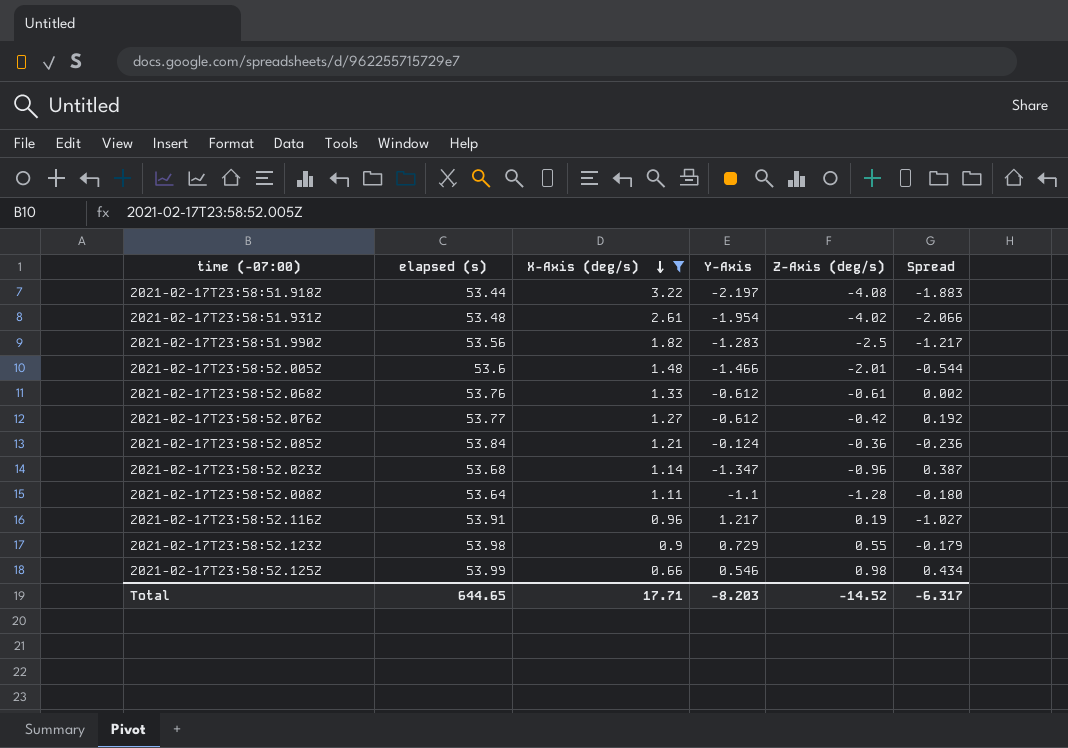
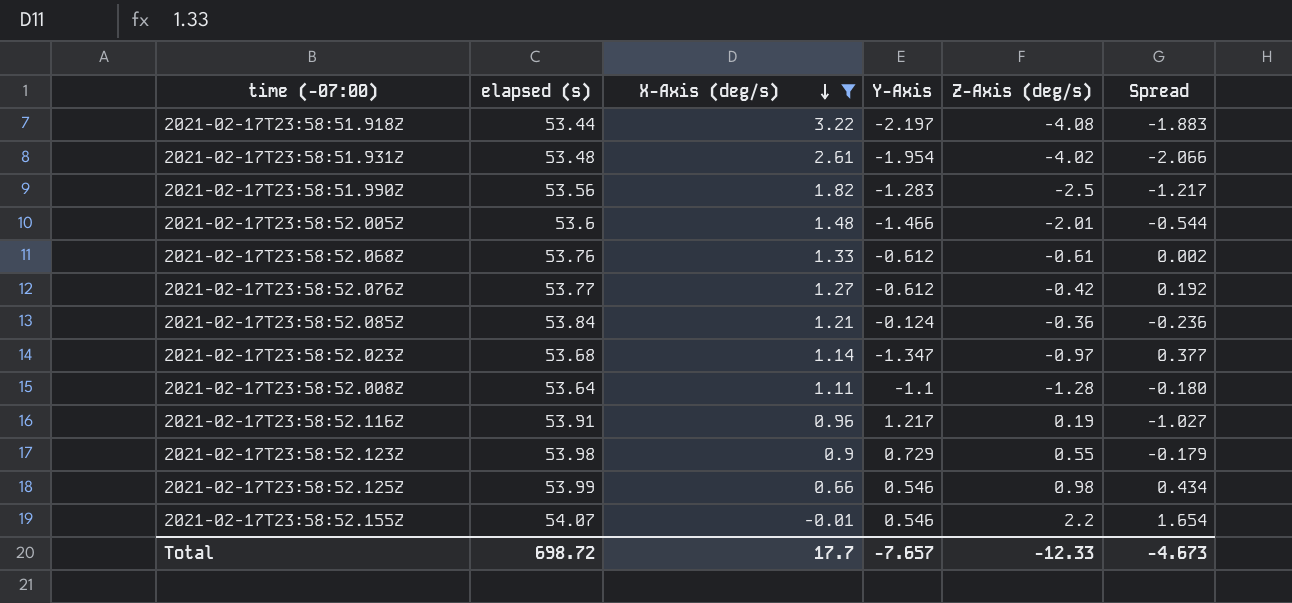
2021-02-17T23:58:52.023Z | Z-Axis (deg/s): -0.96 -> -0.97
2021-02-17T23:58:52.023Z | Spread: 0.387 -> 0.377
row 2021-02-17T23:58:52.155Z: none -> 54.07 | -0.01 | 0.546 | 2.2 | 1.654
Total | elapsed (s): 644.65 -> 698.72
Total | X-Axis (deg/s): 17.71 -> 17.7
Total | Y-Axis: -8.203 -> -7.657
Total | Z-Axis (deg/s): -14.52 -> -12.33
Total | Spread: -6.317 -> -4.673

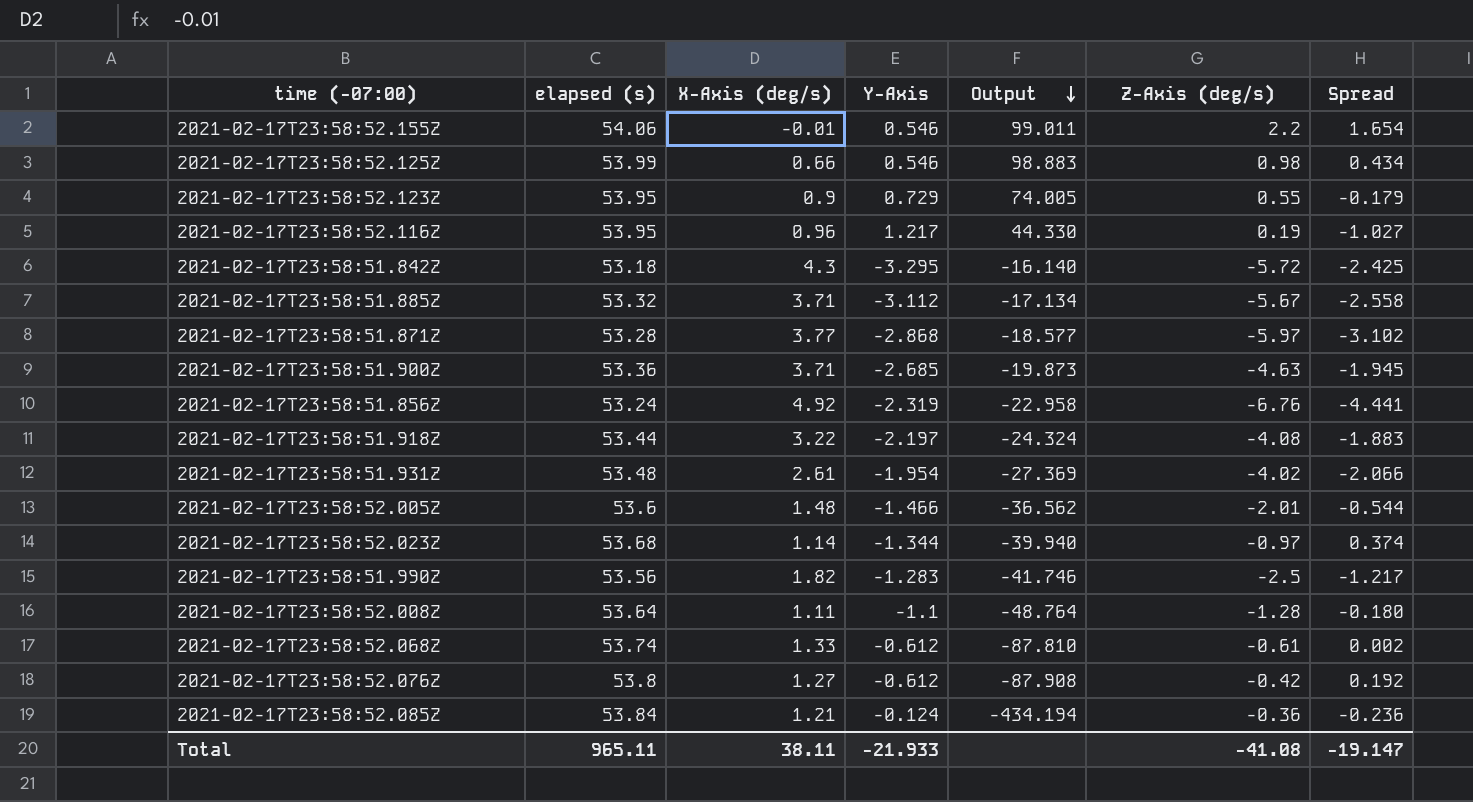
filter: X-Axis (deg/s) <= 3.22 -> none
row order: X-Axis (deg/s) descending -> Output descending
column Output | formula: none -> [elapsed (s)] / [Y-Axis]
2021-02-17T23:58:52.155Z | elapsed (s): 54.07 -> 54.06
2021-02-17T23:58:52.123Z | elapsed (s): 53.98 -> 53.95
2021-02-17T23:58:52.116Z | elapsed (s): 53.91 -> 53.95
2021-02-17T23:58:52.023Z | Y-Axis: -1.347 -> -1.344
2021-02-17T23:58:52.023Z | Spread: 0.377 -> 0.374
2021-02-17T23:58:52.068Z | elapsed (s): 53.76 -> 53.74
2021-02-17T23:58:52.076Z | elapsed (s): 53.77 -> 53.8
Total | elapsed (s): 698.72 -> 965.11
Total | X-Axis (deg/s): 17.7 -> 38.11
Total | Y-Axis: -7.657 -> -21.933
Total | Z-Axis (deg/s): -12.33 -> -41.08
Total | Spread: -4.673 -> -19.147

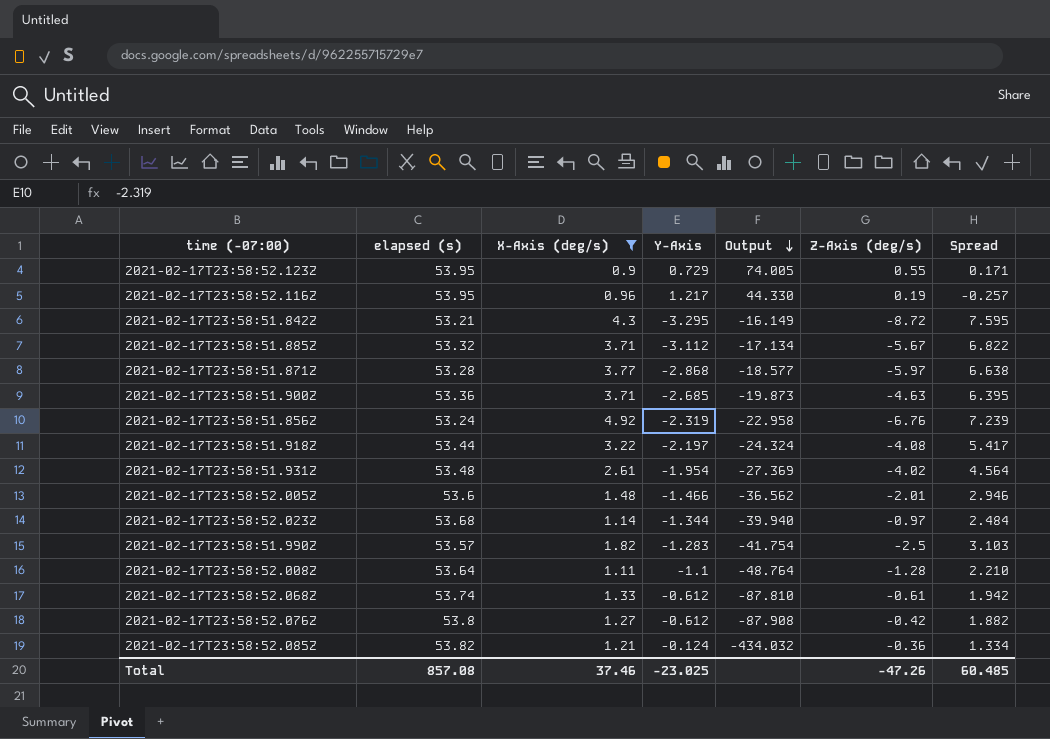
filter: none -> X-Axis (deg/s) >= 0.9
column Spread | formula: [Z-Axis (deg/s)] - [Y-Axis] -> [X-Axis (deg/s)] - [Y-Axis]
2021-02-17T23:58:51.842Z | elapsed (s): 53.18 -> 53.21
2021-02-17T23:58:51.842Z | Output: -16.140 -> -16.149
2021-02-17T23:58:51.842Z | Z-Axis (deg/s): -5.72 -> -8.72
2021-02-17T23:58:51.990Z | elapsed (s): 53.56 -> 53.57
2021-02-17T23:58:51.990Z | Output: -41.746 -> -41.754
2021-02-17T23:58:52.085Z | elapsed (s): 53.84 -> 53.82
2021-02-17T23:58:52.085Z | Output: -434.194 -> -434.032
Total | elapsed (s): 965.11 -> 857.08
Total | X-Axis (deg/s): 38.11 -> 37.46
Total | Y-Axis: -21.933 -> -23.025
Total | Z-Axis (deg/s): -41.08 -> -47.26
Total | Spread: -19.147 -> 60.485

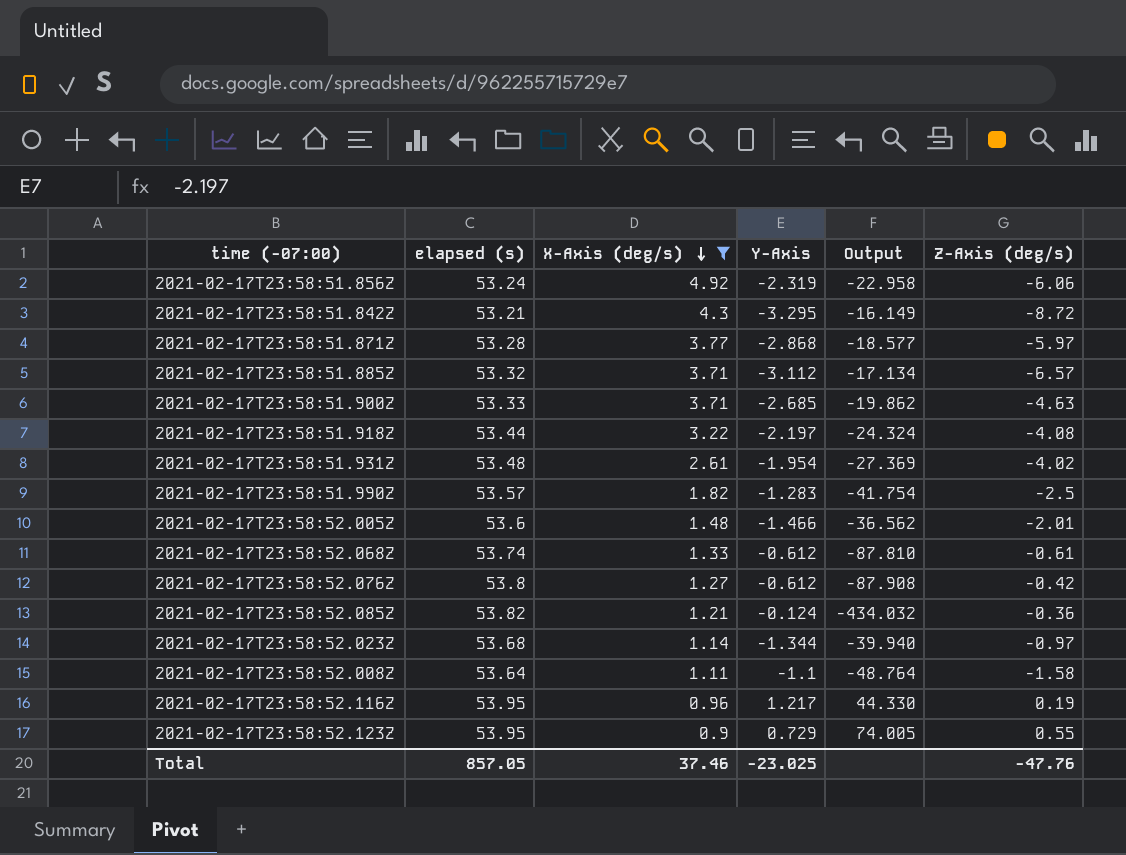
row order: Output descending -> X-Axis (deg/s) descending
column Spread | formula: [X-Axis (deg/s)] - [Y-Axis] -> none
2021-02-17T23:58:51.856Z | Z-Axis (deg/s): -6.76 -> -6.06
2021-02-17T23:58:51.885Z | Z-Axis (deg/s): -5.67 -> -6.57
2021-02-17T23:58:51.900Z | elapsed (s): 53.36 -> 53.33
2021-02-17T23:58:51.900Z | Output: -19.873 -> -19.862
2021-02-17T23:58:52.008Z | Z-Axis (deg/s): -1.28 -> -1.58
Total | elapsed (s): 857.08 -> 857.05
Total | Z-Axis (deg/s): -47.26 -> -47.76

